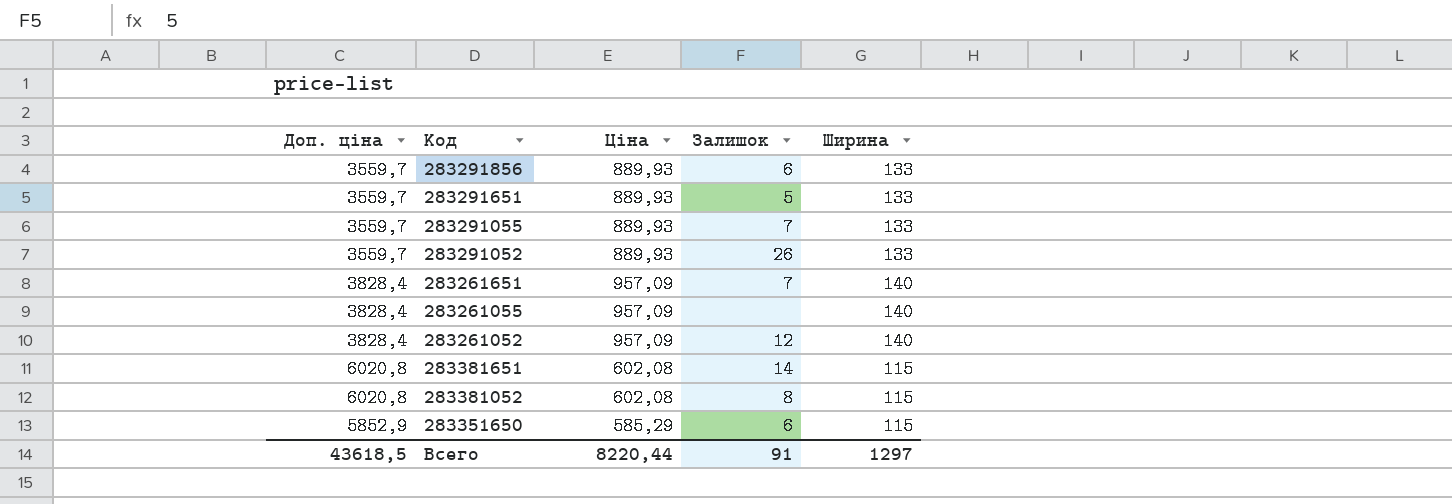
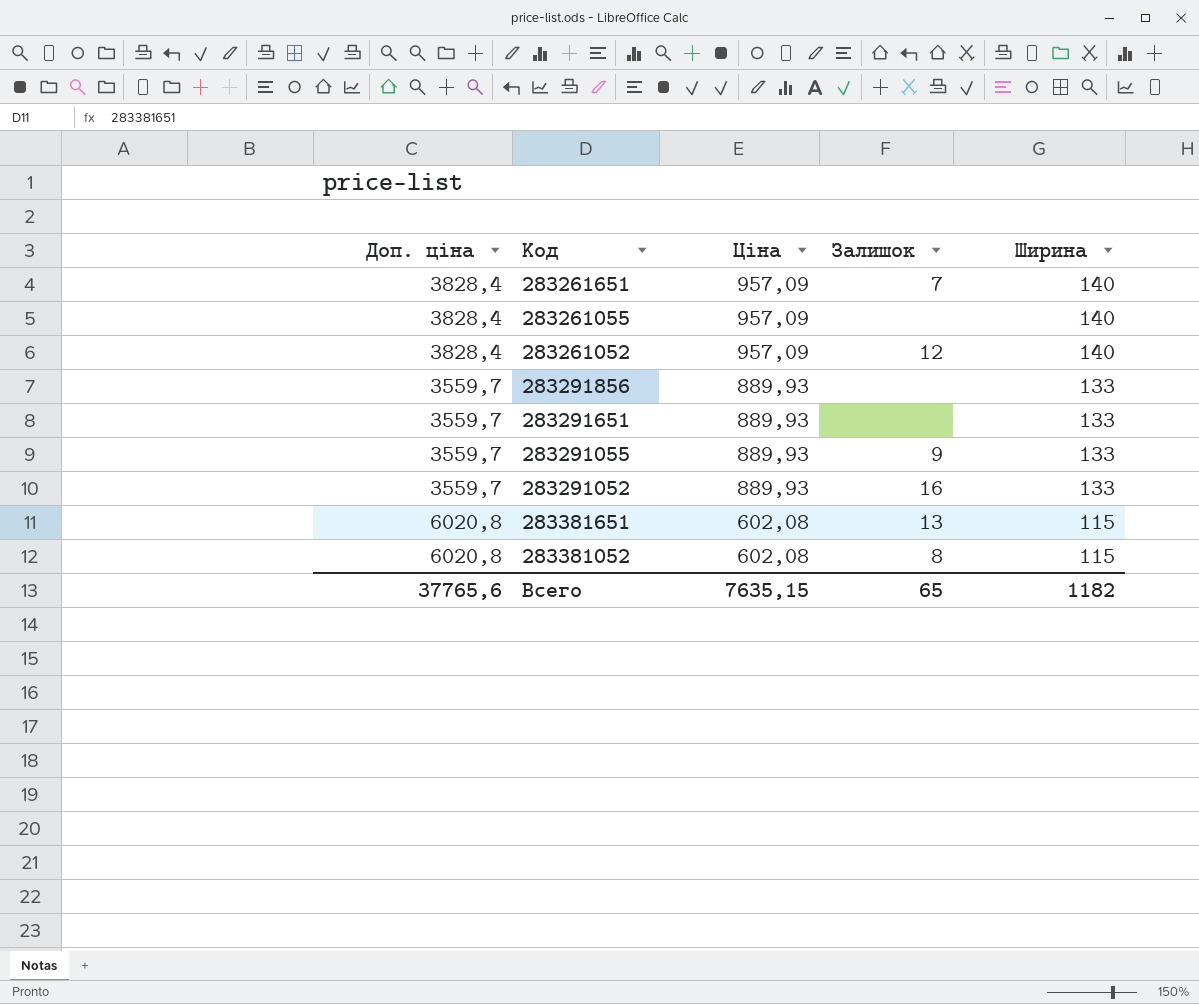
row order: none -> Ціна descending
row 283351650: 5852,9 | 585,29 | 6 | 115 -> none
283291856 | Залишок: 6 -> none
283291651 | Залишок: 5 -> none
283291055 | Залишок: 7 -> 9
283291052 | Залишок: 26 -> 16
283381651 | Залишок: 14 -> 13
Всего | Доп. ціна: 43618,5 -> 37765,6
Всего | Ціна: 8220,44 -> 7635,15
Всего | Залишок: 91 -> 65
Всего | Ширина: 1297 -> 1182

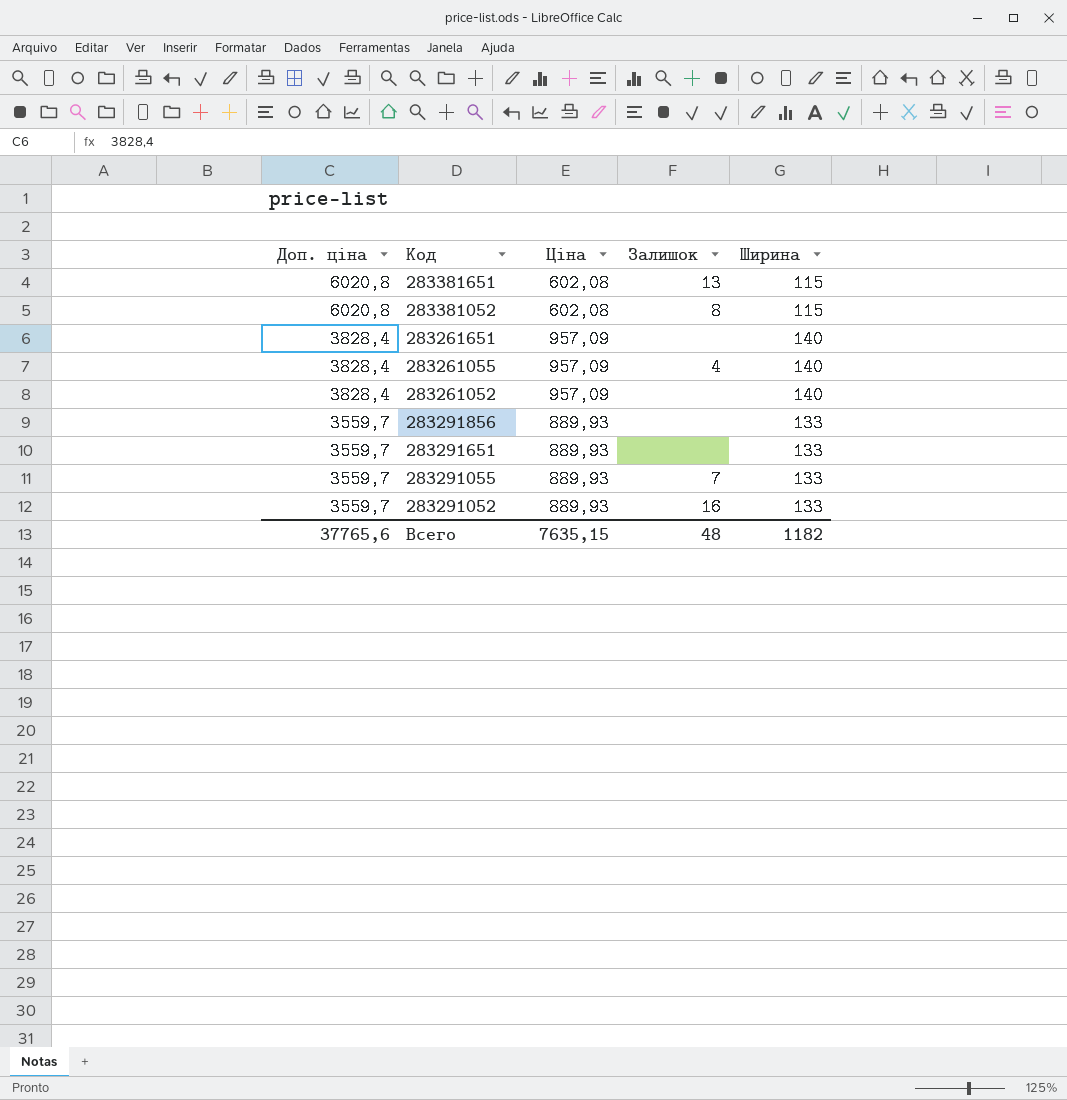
row order: Ціна descending -> Доп. ціна descending
283261651 | Залишок: 7 -> none
283261055 | Залишок: none -> 4
283261052 | Залишок: 12 -> none
283291055 | Залишок: 9 -> 7
Всего | Залишок: 65 -> 48

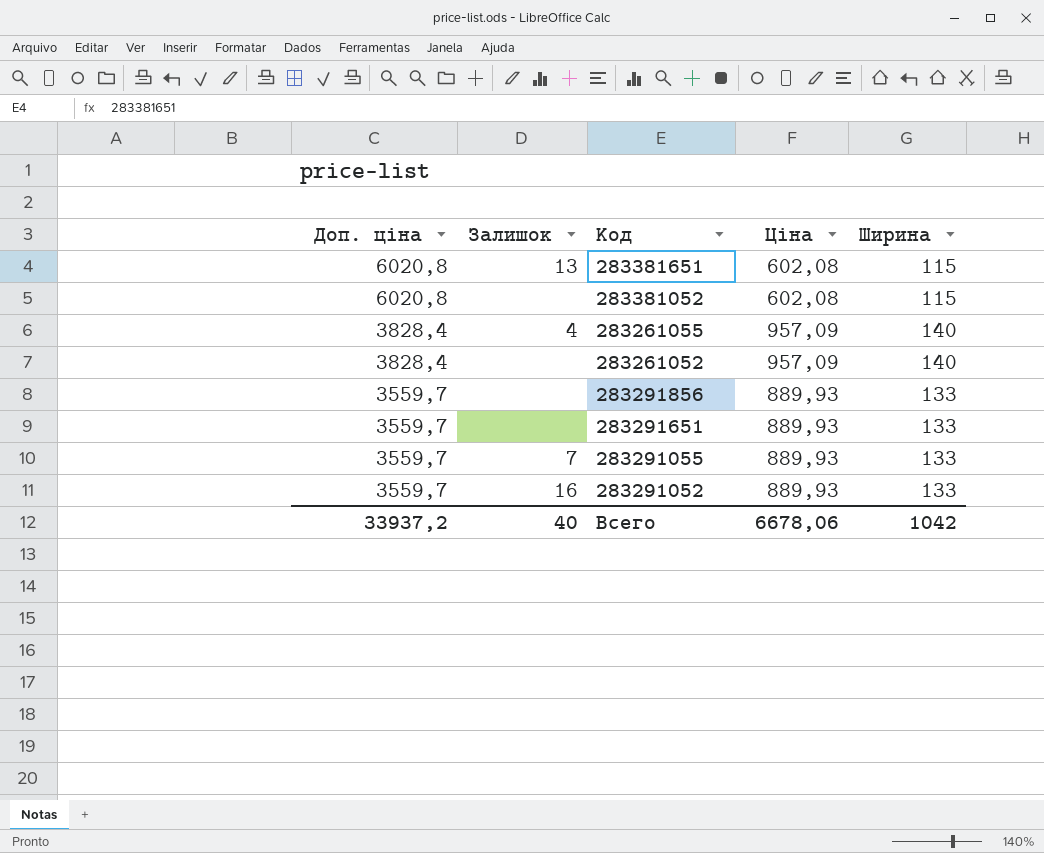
column Залишок | position: 4 -> 2
row 283261651: 3828,4 | 957,09 | none | 140 -> none
283381052 | Залишок: 8 -> none
Всего | Доп. ціна: 37765,6 -> 33937,2
Всего | Залишок: 48 -> 40
Всего | Ціна: 7635,15 -> 6678,06
Всего | Ширина: 1182 -> 1042

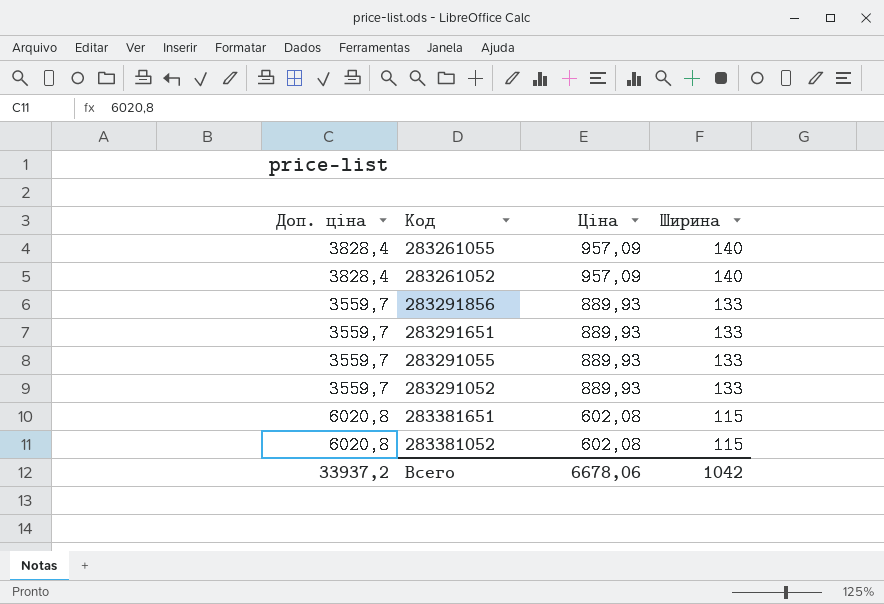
row order: Доп. ціна descending -> Ціна descending
column Залишок | position: 2 -> none

